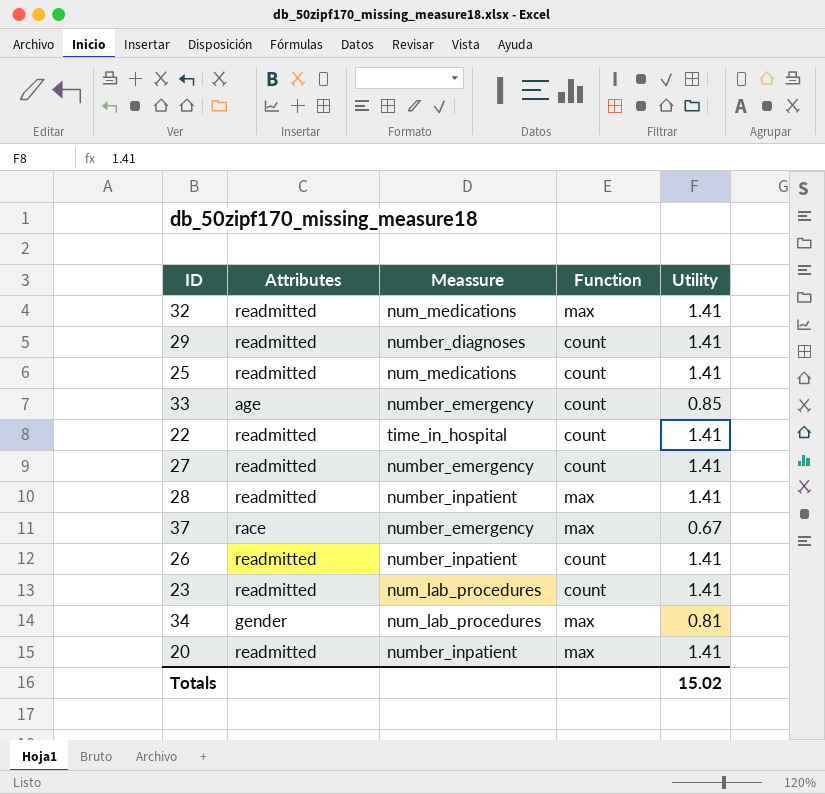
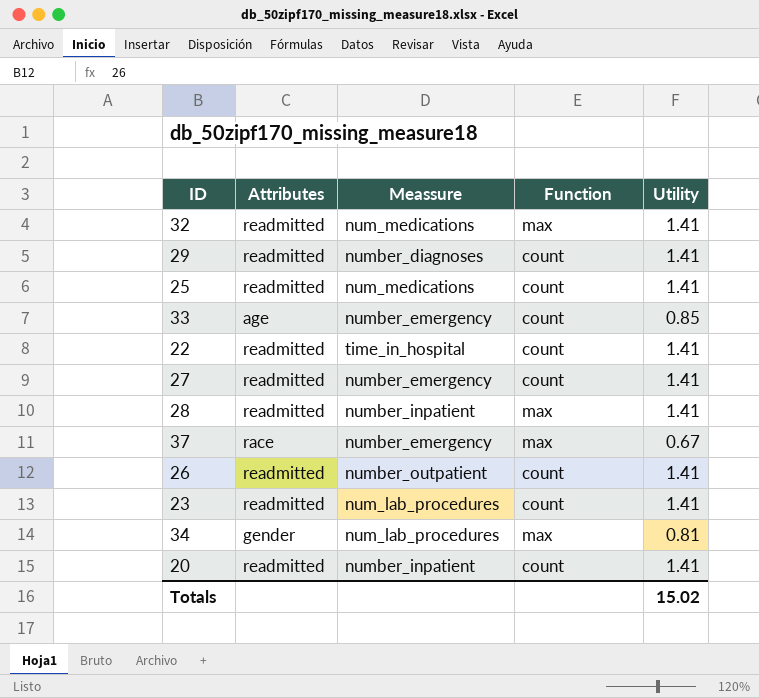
26 | Meassure: number_inpatient -> number_outpatient
20 | Function: max -> count

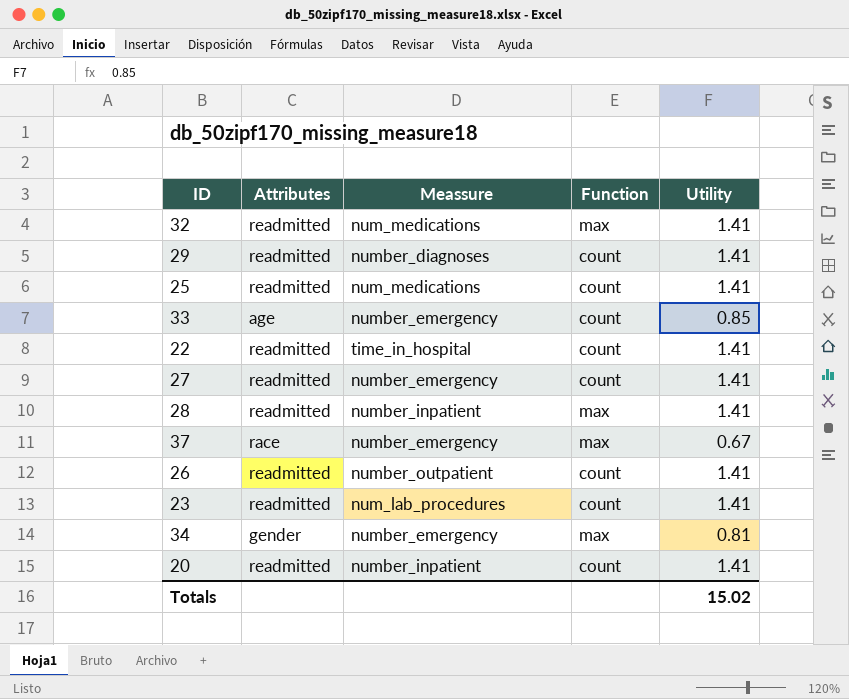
34 | Meassure: num_lab_procedures -> number_emergency

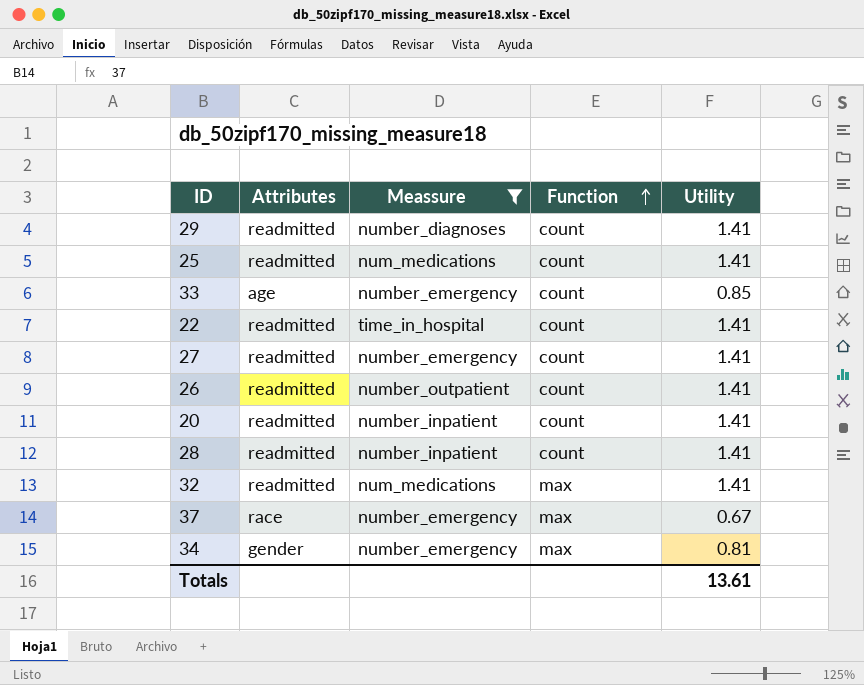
filter: none -> Meassure != num_lab_procedures
row order: none -> Function ascending
28 | Function: max -> count
Totals | Utility: 15.02 -> 13.61

